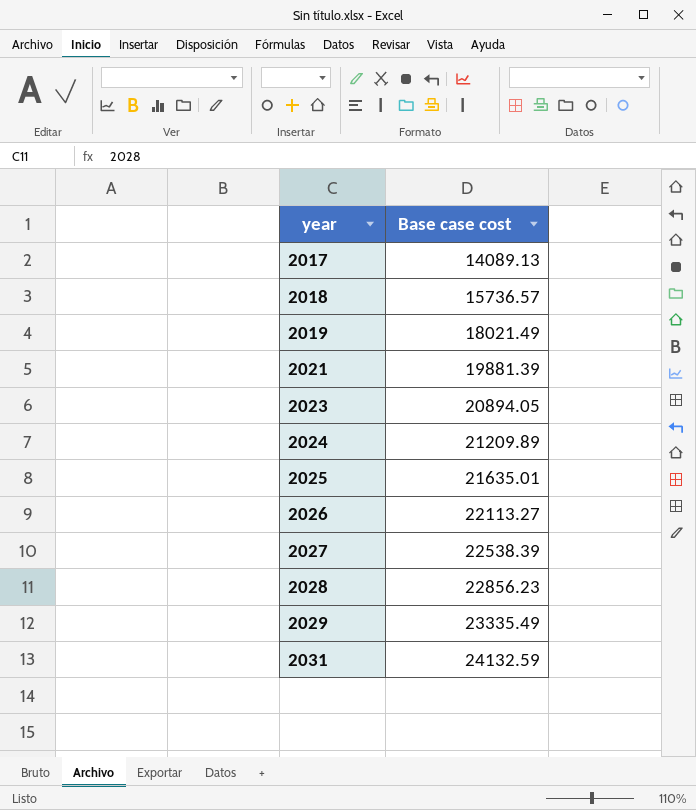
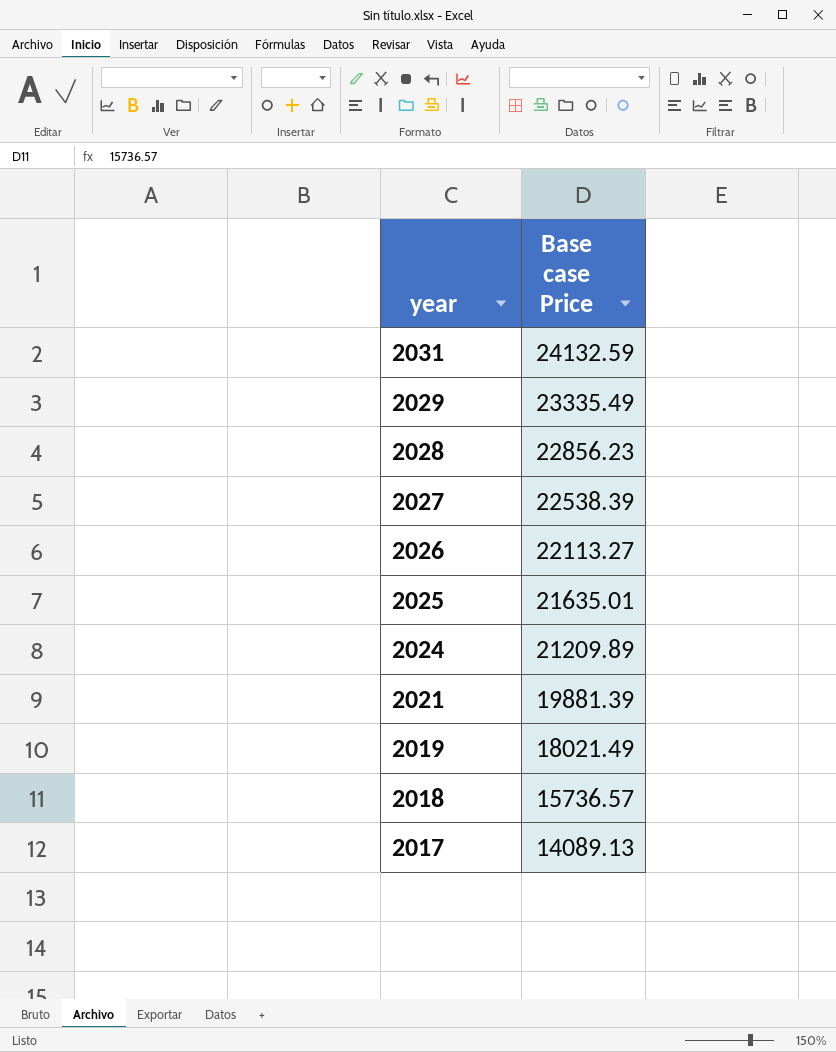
row order: year ascending -> year descending
column name: Base case cost -> Base case Price
row 2023: 20894.05 -> none

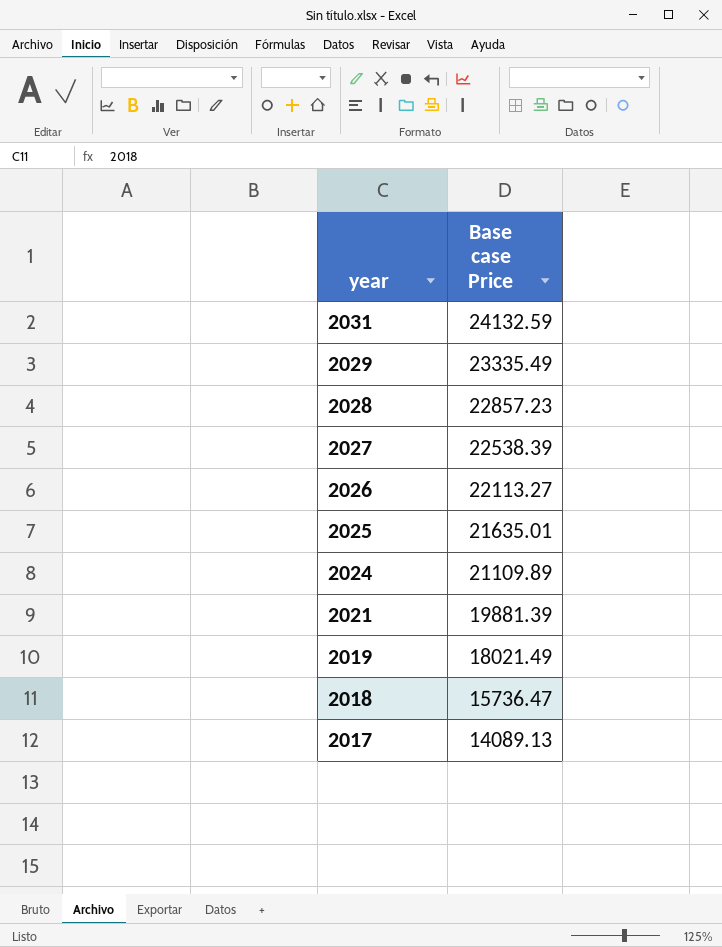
2028 | Base case Price: 22856.23 -> 22857.23
2024 | Base case Price: 21209.89 -> 21109.89
2018 | Base case Price: 15736.57 -> 15736.47

